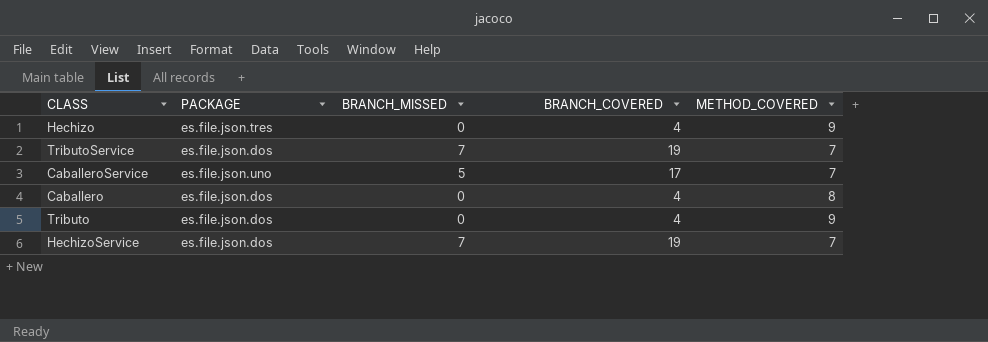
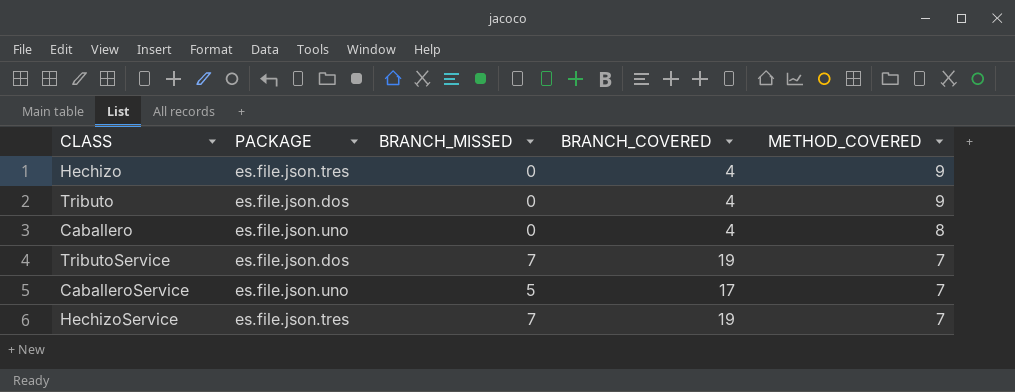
row order: none -> METHOD_COVERED descending
Caballero | PACKAGE: es.file.json.dos -> es.file.json.uno
HechizoService | PACKAGE: es.file.json.dos -> es.file.json.tres

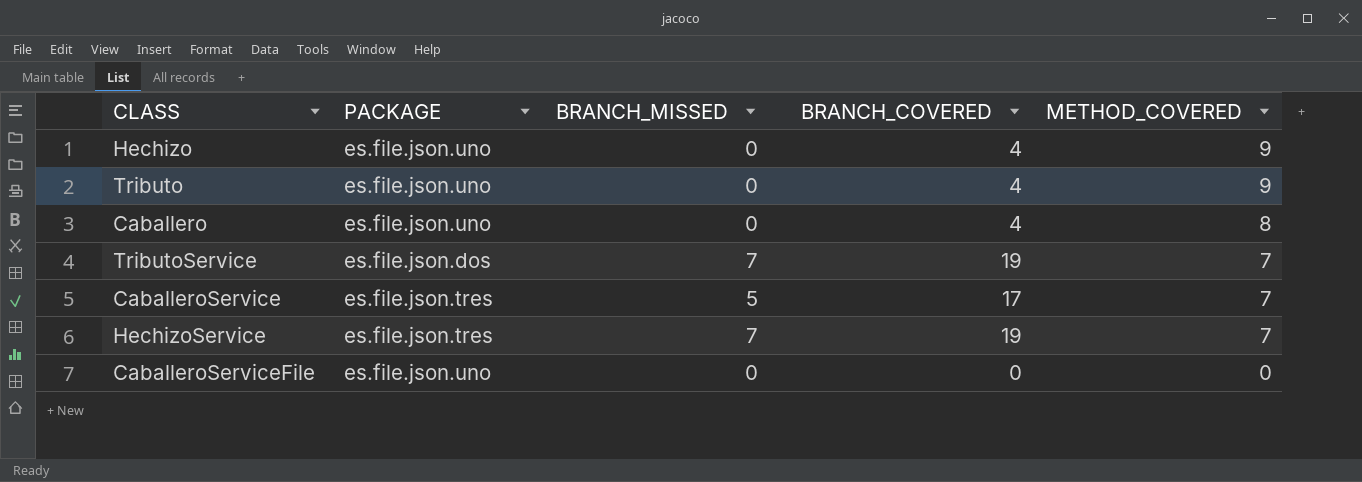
Hechizo | PACKAGE: es.file.json.tres -> es.file.json.uno
Tributo | PACKAGE: es.file.json.dos -> es.file.json.uno
CaballeroService | PACKAGE: es.file.json.uno -> es.file.json.tres
row CaballeroServiceFile: none -> es.file.json.uno | 0 | 0 | 0

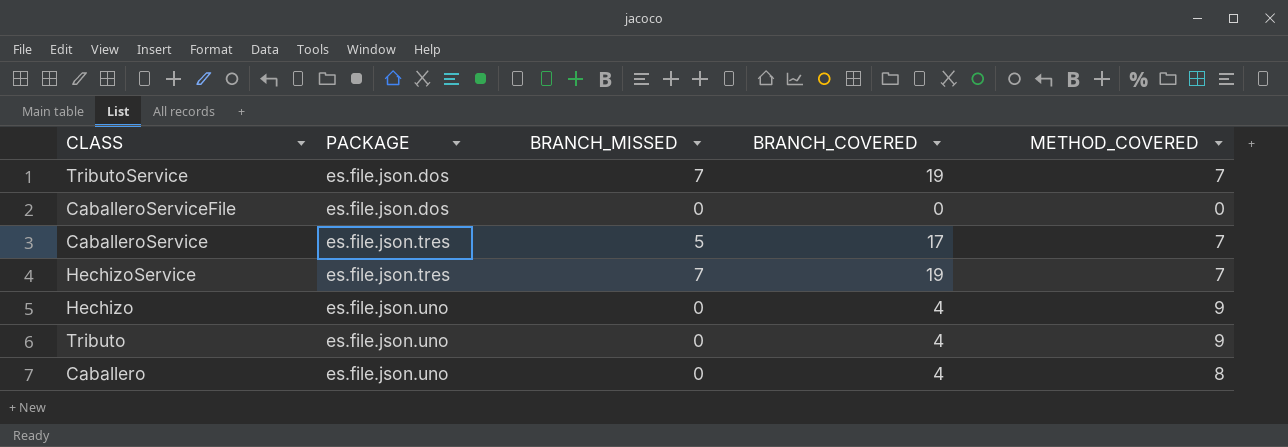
row order: METHOD_COVERED descending -> PACKAGE ascending
CaballeroServiceFile | PACKAGE: es.file.json.uno -> es.file.json.dos

